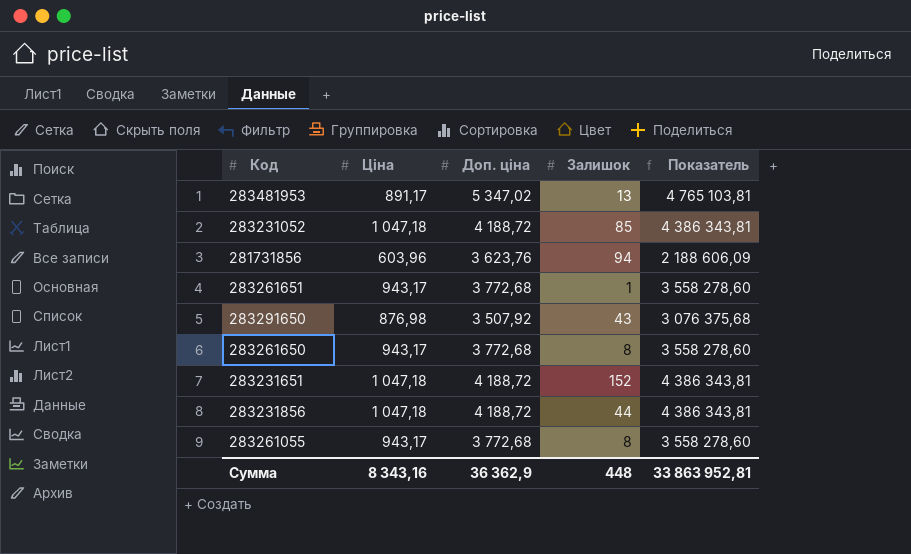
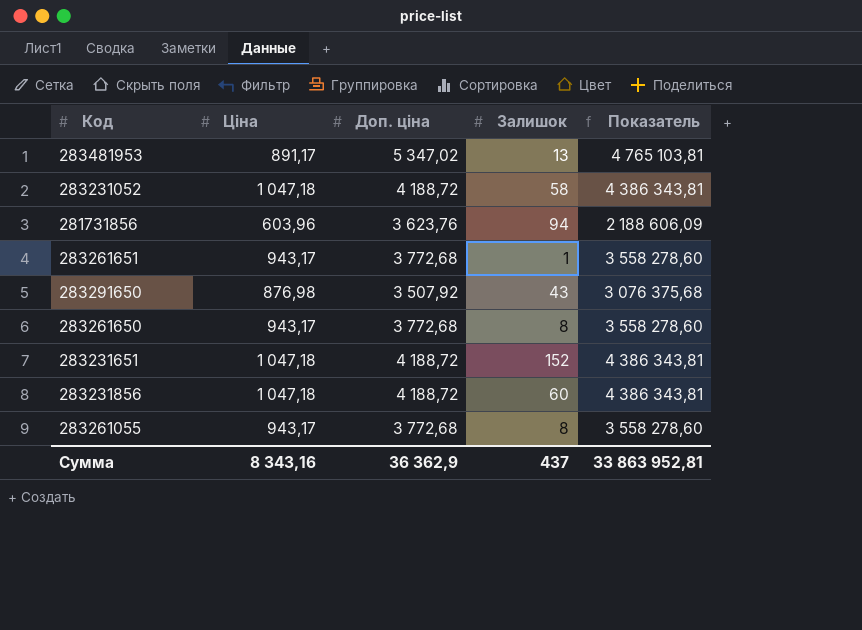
283231052 | Залишок: 85 -> 58
283231856 | Залишок: 44 -> 60
Сумма | Залишок: 448 -> 437

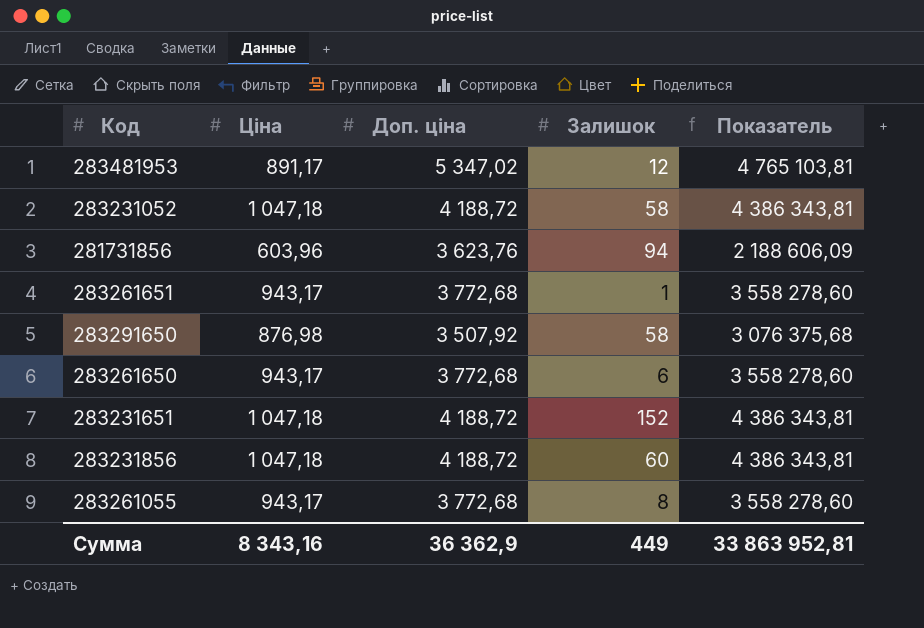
283481953 | Залишок: 13 -> 12
283291650 | Залишок: 43 -> 58
283261650 | Залишок: 8 -> 6
Сумма | Залишок: 437 -> 449

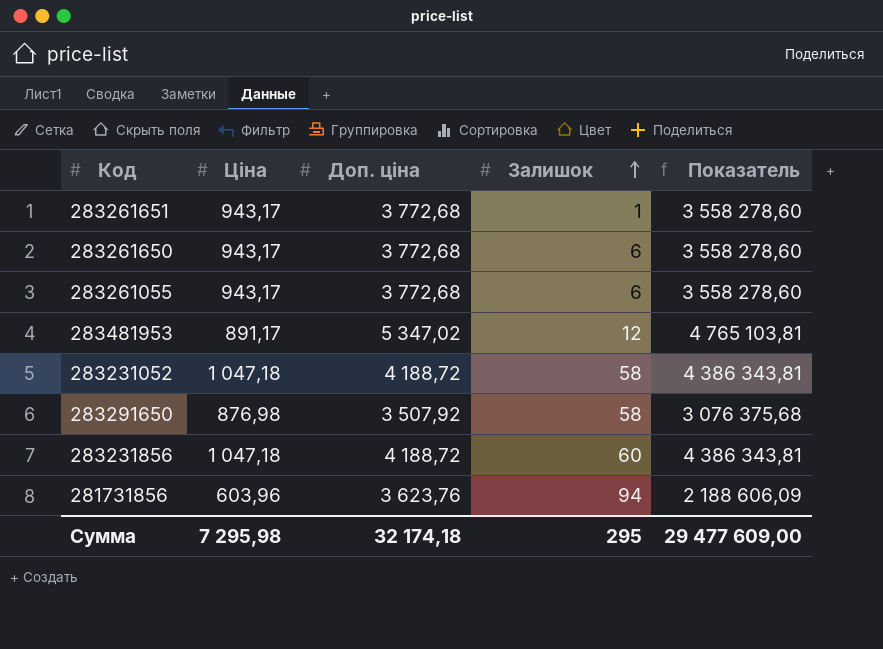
row order: none -> Залишок ascending
row 283231651: 1 047,18 | 4 188,72 | 152 | 4 386 343,81 -> none
283261055 | Залишок: 8 -> 6
Сумма | Ціна: 8 343,16 -> 7 295,98
Сумма | Доп. ціна: 36 362,9 -> 32 174,18
Сумма | Залишок: 449 -> 295
Сумма | Показатель: 33 863 952,81 -> 29 477 609,00

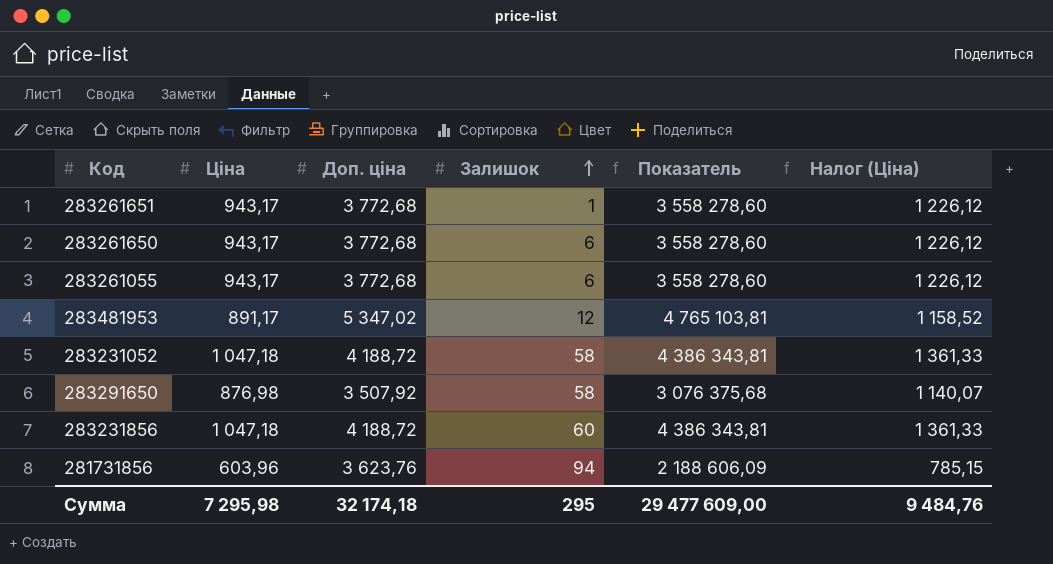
column Налог (Ціна) | formula: none -> [Ціна] * 1,3

